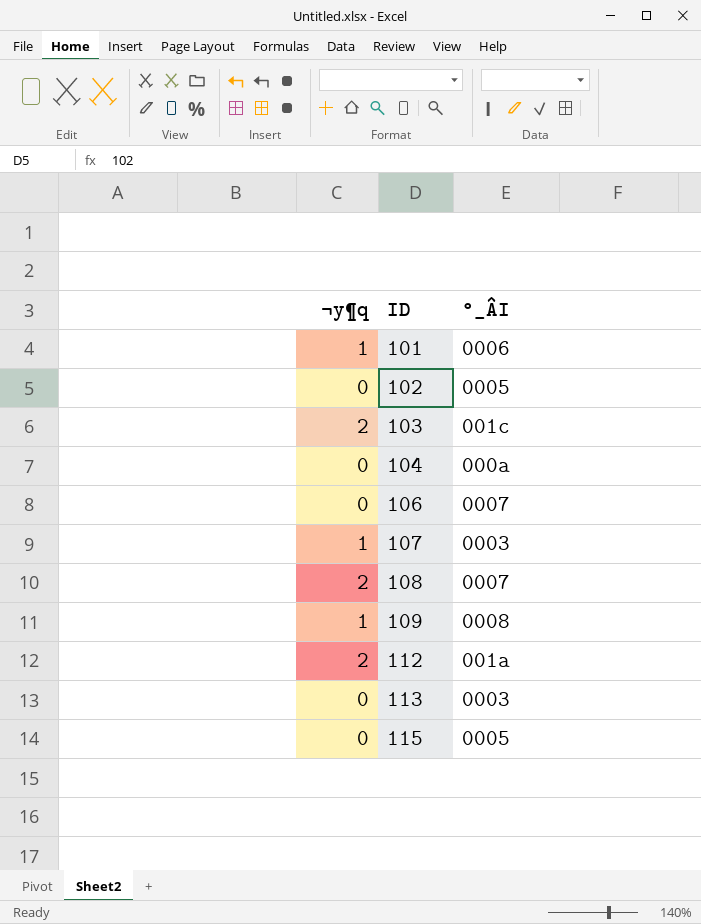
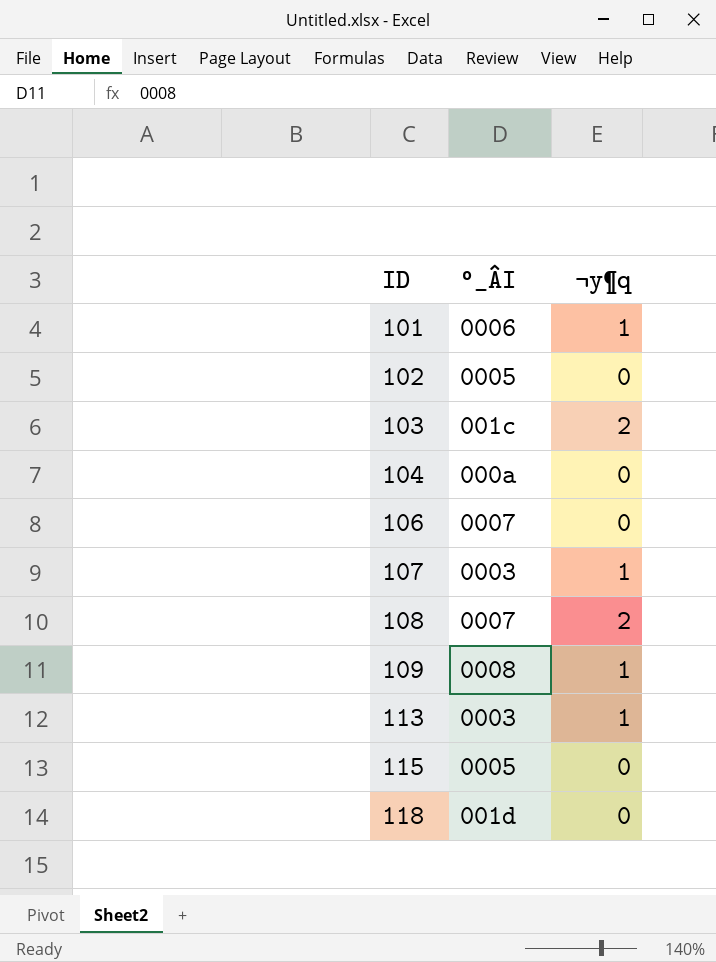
column ¬y¶q | position: 1 -> 3
row 112: 2 | 001a -> none
113 | ¬y¶q: 0 -> 1
row 118: none -> 001d | 0

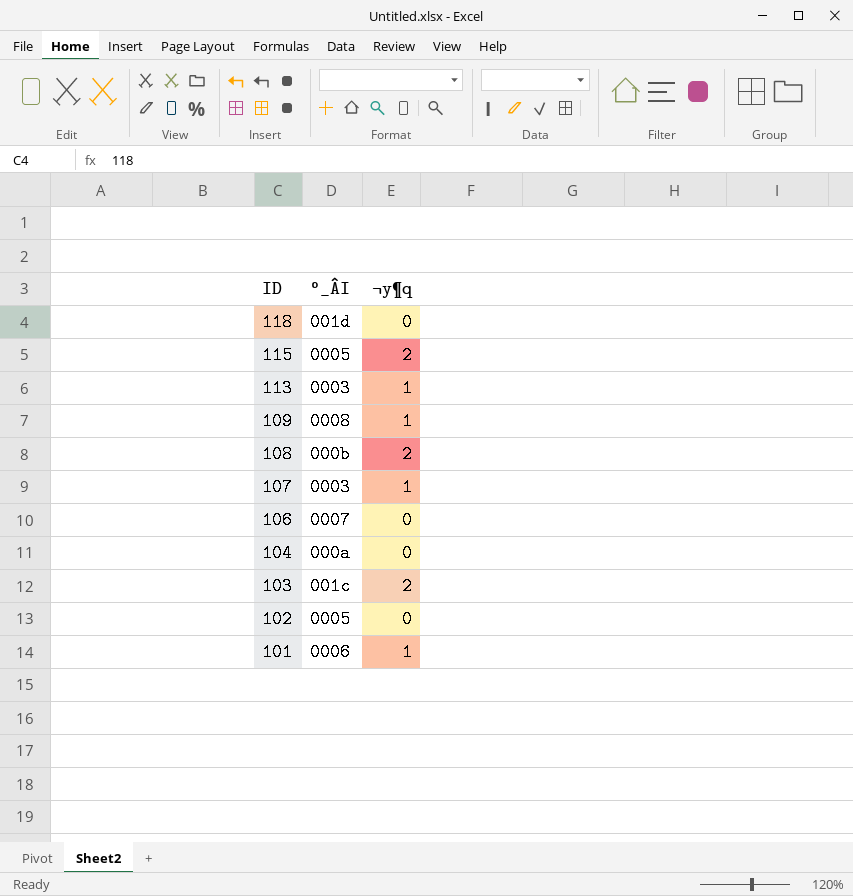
row order: ID ascending -> ID descending
115 | ¬y¶q: 0 -> 2
108 | °_ÂI: 0007 -> 000b

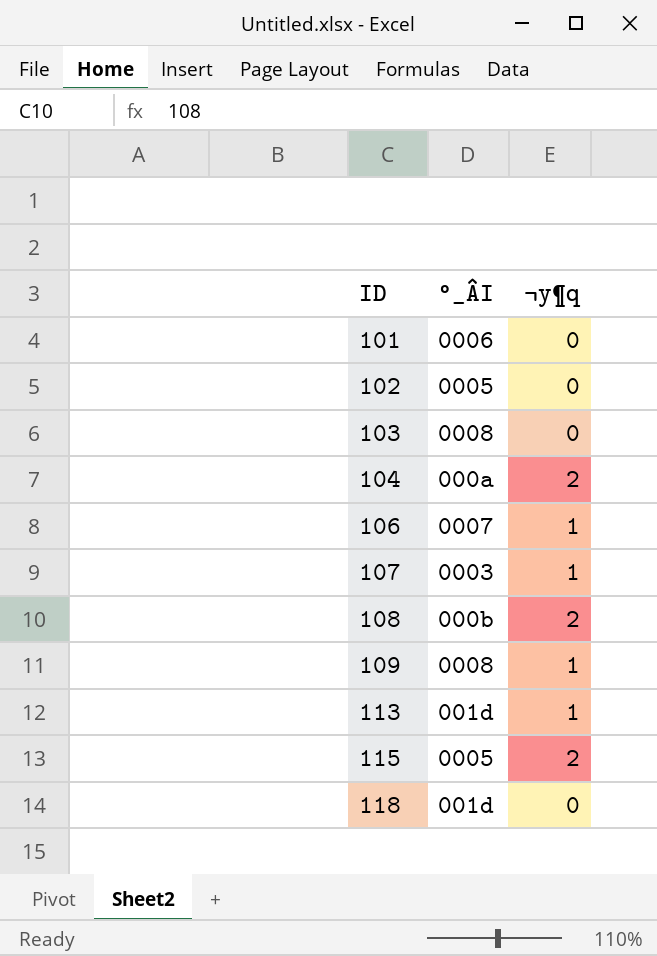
row order: ID descending -> ID ascending
101 | ¬y¶q: 1 -> 0
103 | °_ÂI: 001c -> 0008
103 | ¬y¶q: 2 -> 0
104 | ¬y¶q: 0 -> 2
106 | ¬y¶q: 0 -> 1
113 | °_ÂI: 0003 -> 001d

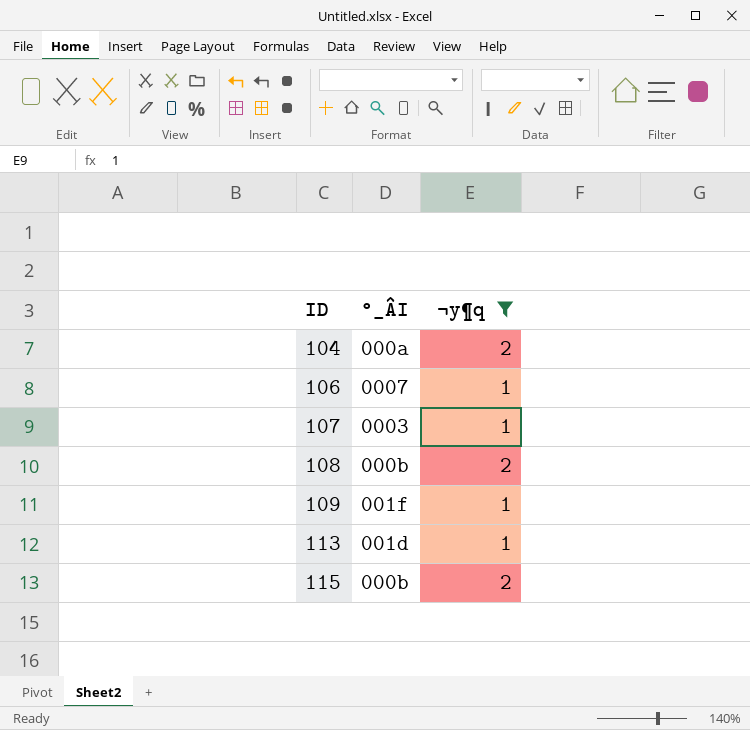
filter: none -> ¬y¶q != 0
109 | °_ÂI: 0008 -> 001f
115 | °_ÂI: 0005 -> 000b

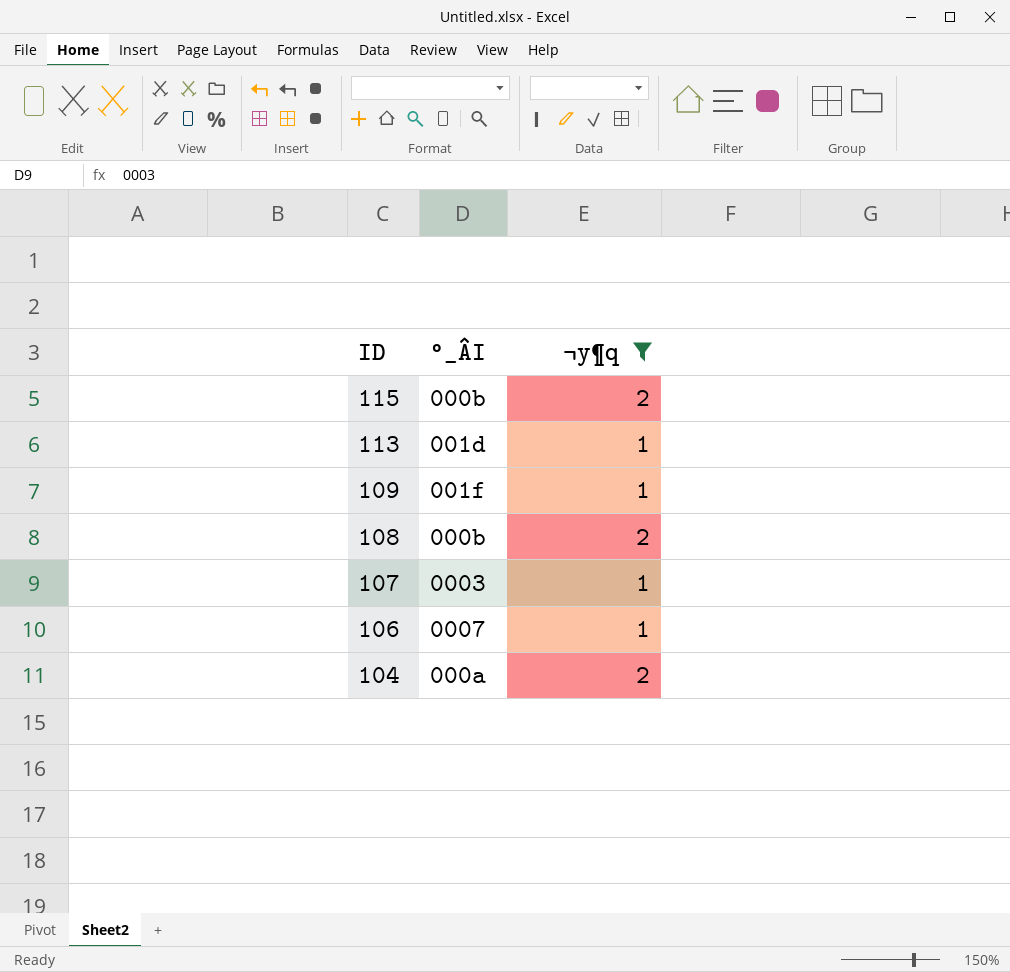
row order: ID ascending -> ID descending

